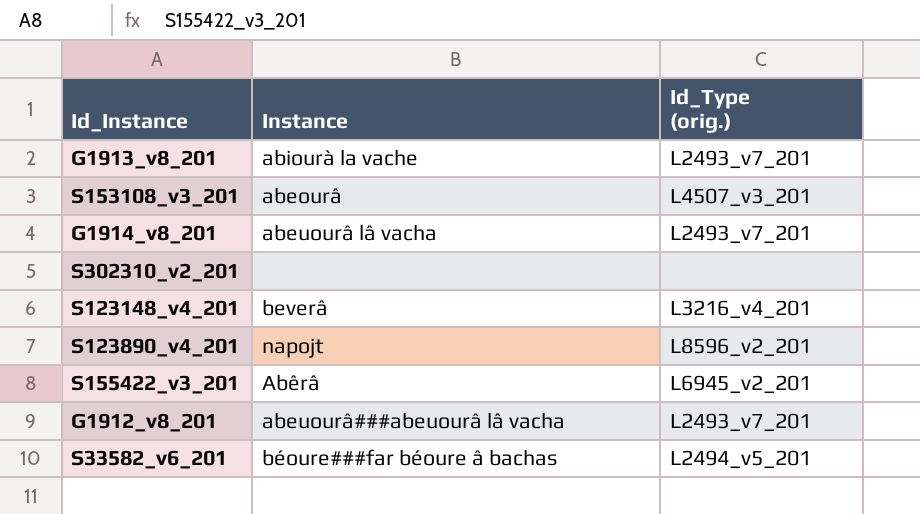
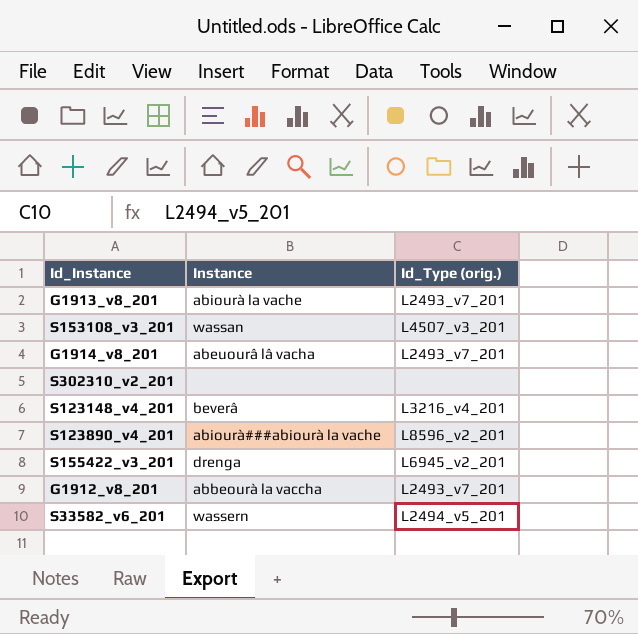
S153108_v3_201 | Instance: abeourâ -> wassan
S123890_v4_201 | Instance: napojt -> abiourà###abiourà la vache
S155422_v3_201 | Instance: Abêrâ -> drenga
G1912_v8_201 | Instance: abeuourâ###abeuourâ lâ vacha -> abbeourà la vaccha
S33582_v6_201 | Instance: béoure###far béoure â bachas -> wassern

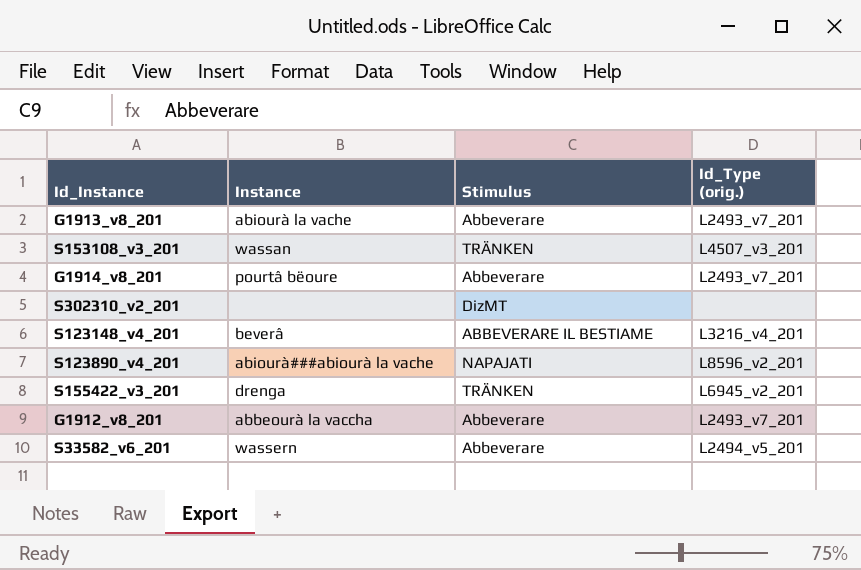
column Stimulus | position: none -> 3
G1914_v8_201 | Instance: abeuourâ lâ vacha -> pourtâ bëoure

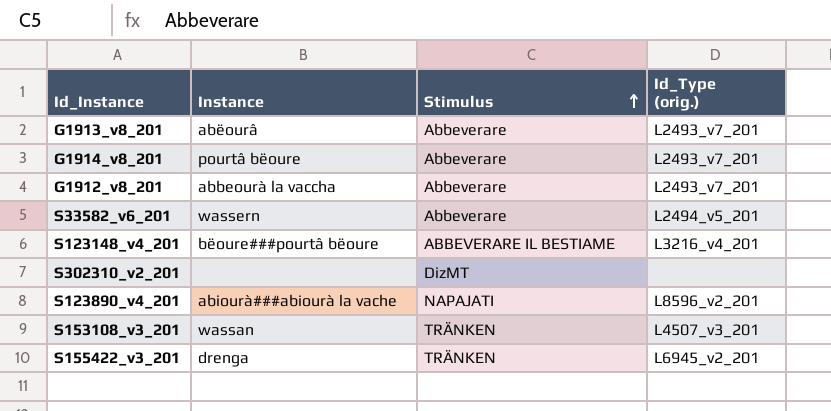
row order: none -> Stimulus ascending
G1913_v8_201 | Instance: abiourà la vache -> abëourâ
S123148_v4_201 | Instance: beverâ -> bëoure###pourtâ bëoure

